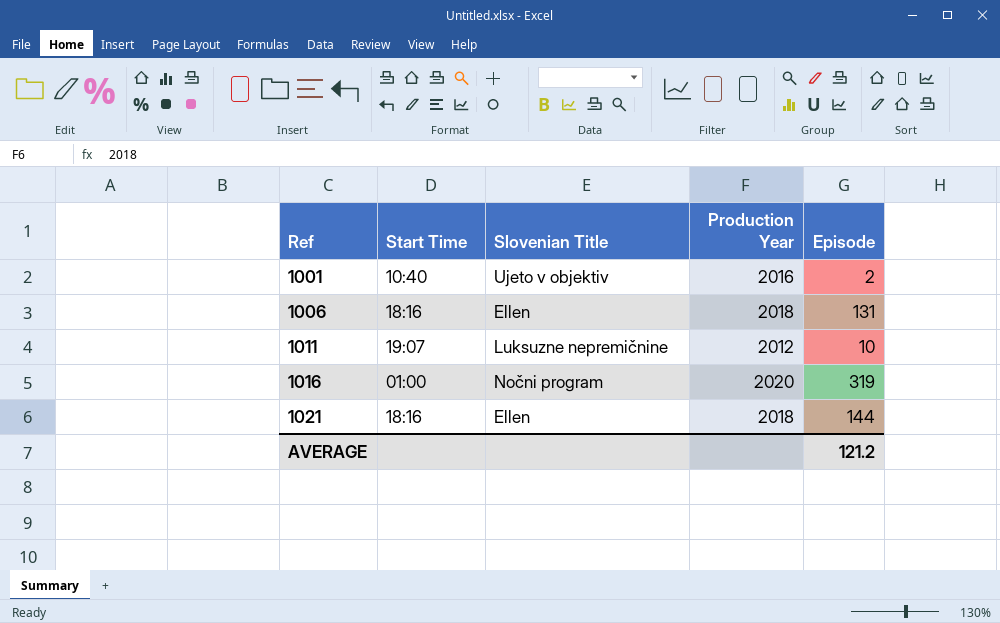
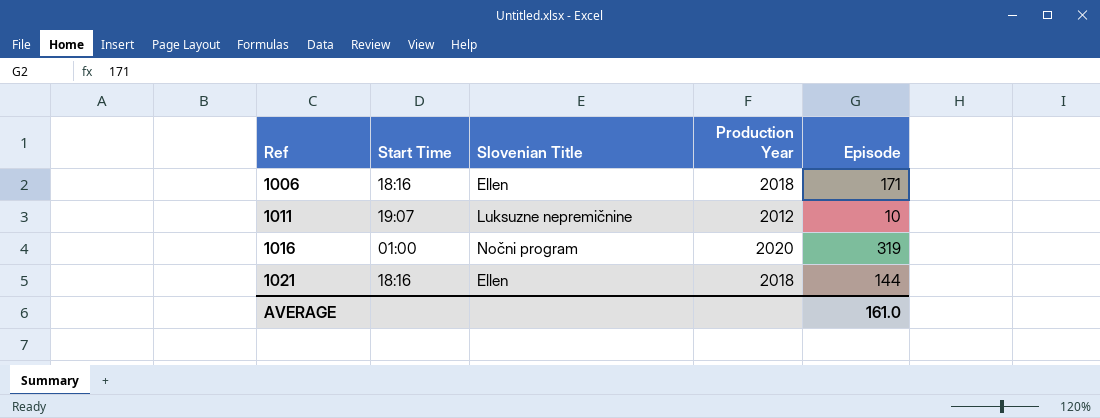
row 1001: 10:40 | Ujeto v objektiv | 2016 | 2 -> none
1006 | Episode: 131 -> 171
AVERAGE | Episode: 121.2 -> 161.0

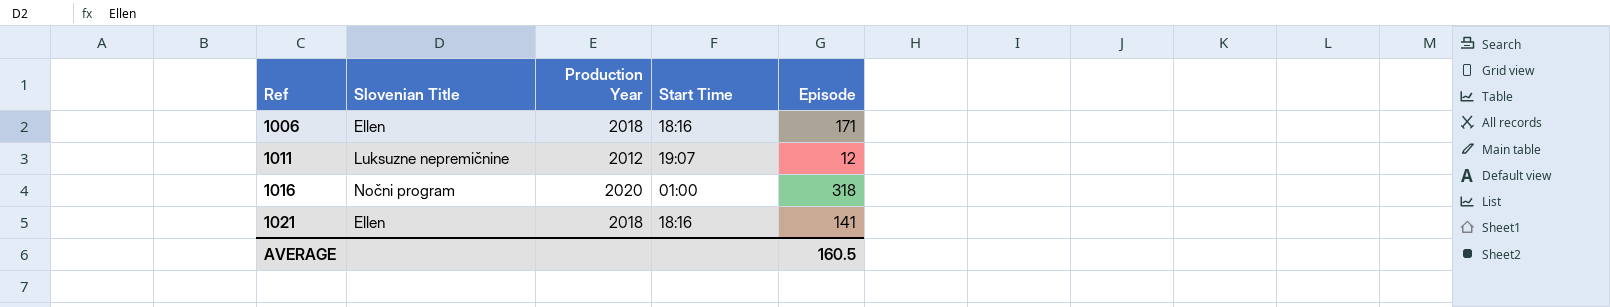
column Start Time | position: 2 -> 4
1011 | Episode: 10 -> 12
1016 | Episode: 319 -> 318
1021 | Episode: 144 -> 141
AVERAGE | Episode: 161.0 -> 160.5

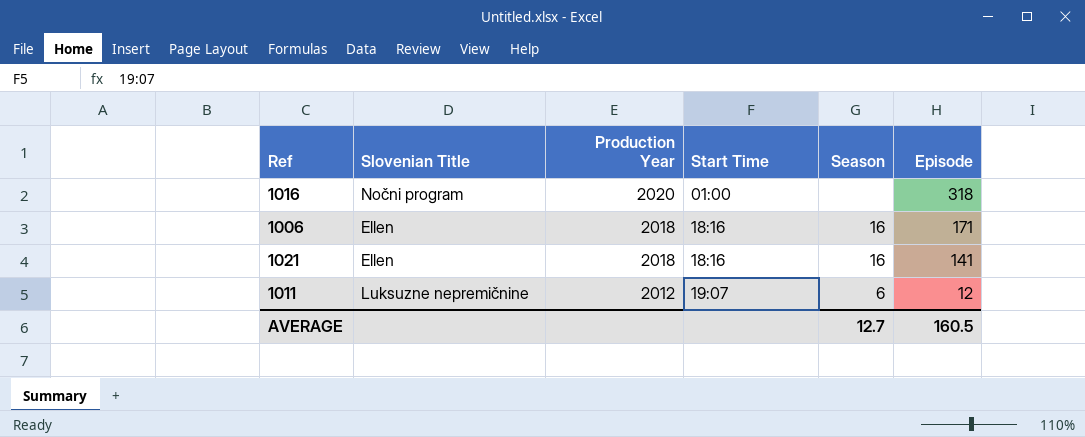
row order: Ref ascending -> Production Year descending
column Season | position: none -> 5

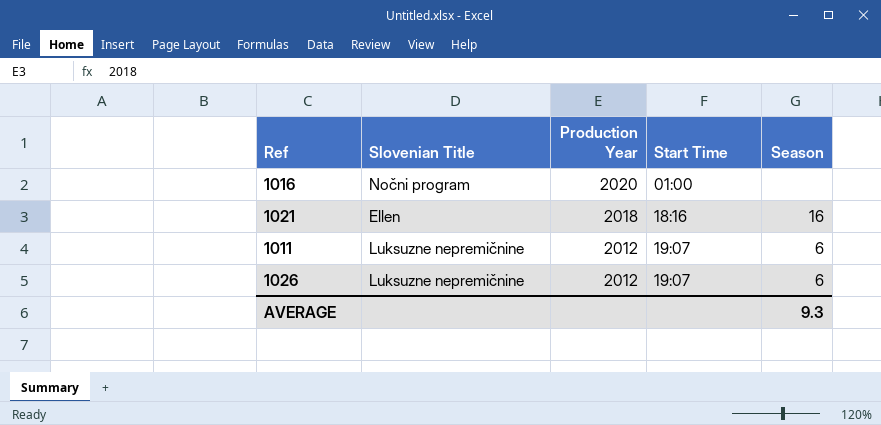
column Episode | position: 6 -> none
row 1006: Ellen | 2018 | 18:16 | 16 | 171 -> none
row 1026: none -> Luksuzne nepremičnine | 2012 | 19:07 | 6
AVERAGE | Season: 12.7 -> 9.3

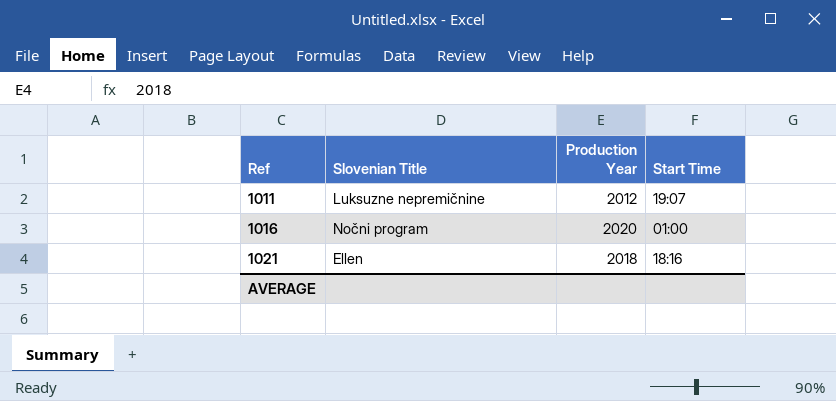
row order: Production Year descending -> Ref ascending
column Season | position: 5 -> none
row 1026: Luksuzne nepremičnine | 2012 | 19:07 | 6 -> none

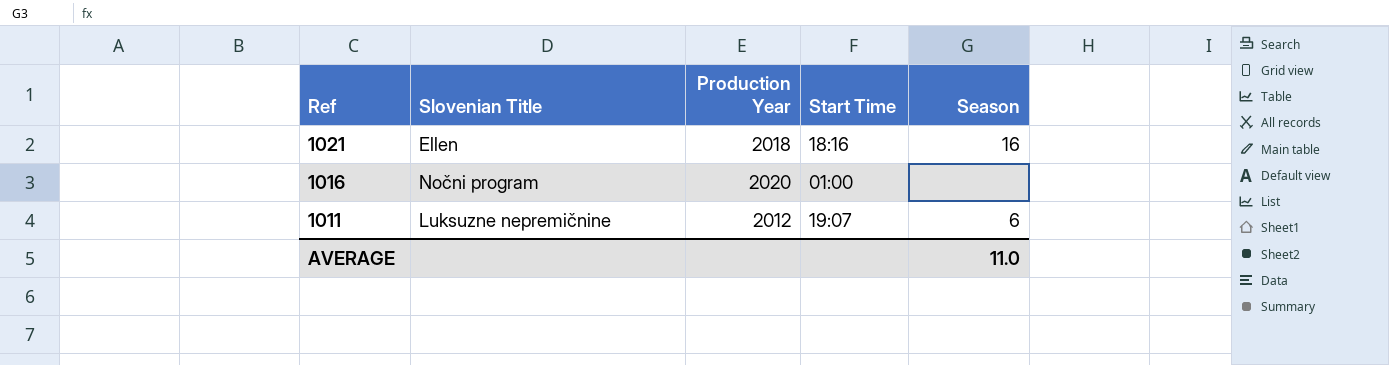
row order: Ref ascending -> Ref descending
column Season | position: none -> 5

